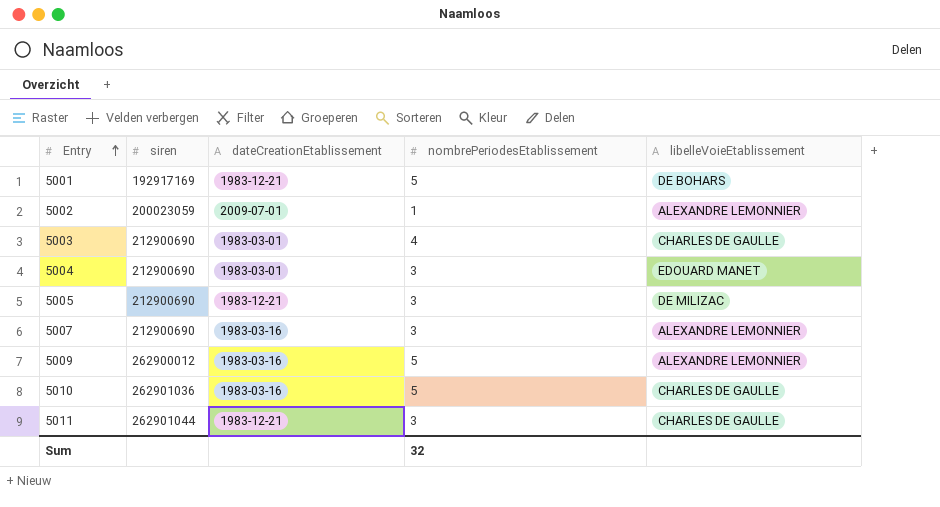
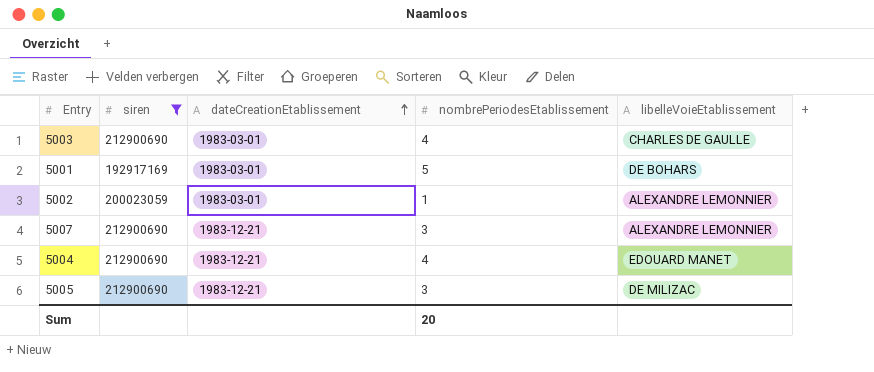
filter: none -> siren <= 212900690
row order: Entry ascending -> dateCreationEtablissement ascending
5001 | dateCreationEtablissement: 1983-12-21 -> 1983-03-01
5002 | dateCreationEtablissement: 2009-07-01 -> 1983-03-01
5007 | dateCreationEtablissement: 1983-03-16 -> 1983-12-21
5004 | dateCreationEtablissement: 1983-03-01 -> 1983-12-21
5004 | nombrePeriodesEtablissement: 3 -> 4
Sum | nombrePeriodesEtablissement: 32 -> 20

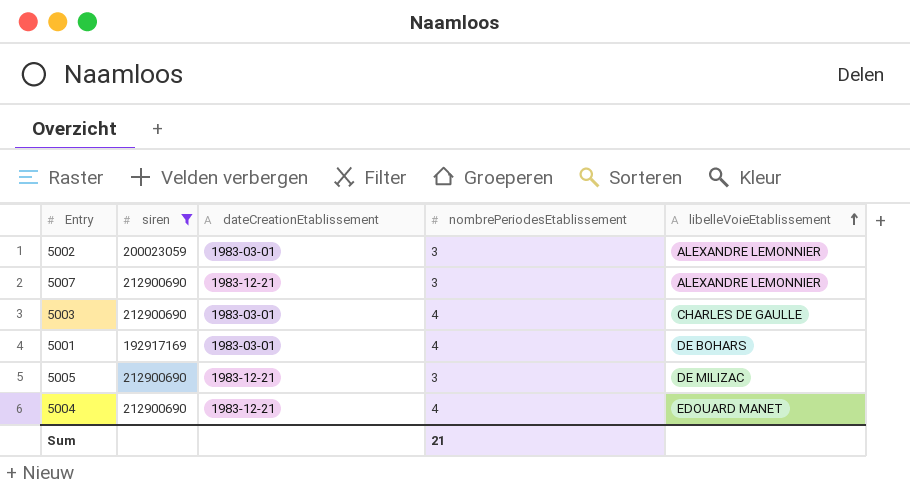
row order: dateCreationEtablissement ascending -> libelleVoieEtablissement ascending
5002 | nombrePeriodesEtablissement: 1 -> 3
5001 | nombrePeriodesEtablissement: 5 -> 4
Sum | nombrePeriodesEtablissement: 20 -> 21

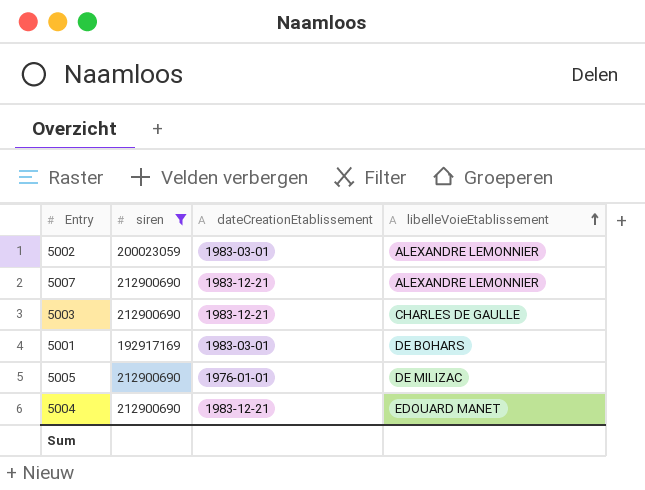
column nombrePeriodesEtablissement | position: 4 -> none
5003 | dateCreationEtablissement: 1983-03-01 -> 1983-12-21
5005 | dateCreationEtablissement: 1983-12-21 -> 1976-01-01

